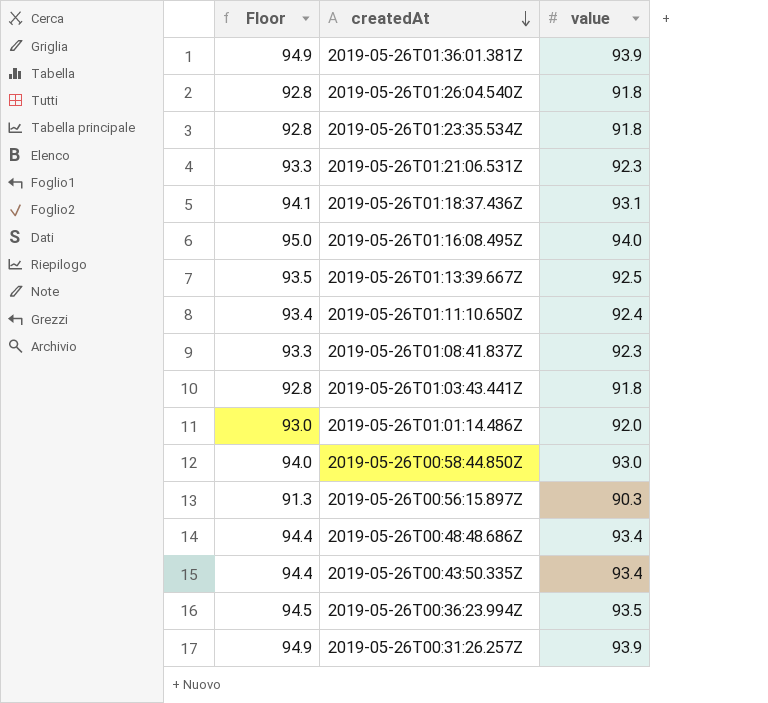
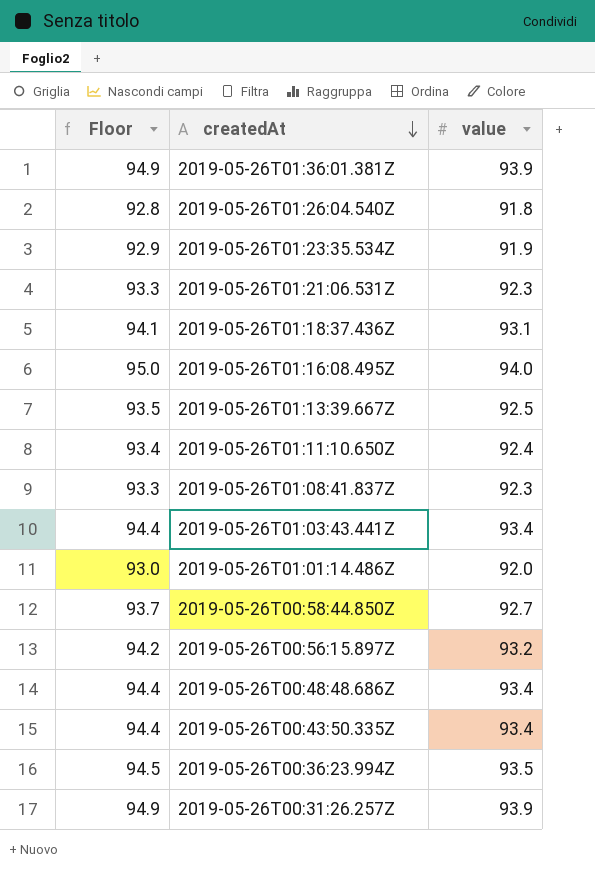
2019-05-26T01:23:35.534Z | Floor: 92.8 -> 92.9
2019-05-26T01:23:35.534Z | value: 91.8 -> 91.9
2019-05-26T01:03:43.441Z | Floor: 92.8 -> 94.4
2019-05-26T01:03:43.441Z | value: 91.8 -> 93.4
2019-05-26T00:58:44.850Z | Floor: 94.0 -> 93.7
2019-05-26T00:58:44.850Z | value: 93.0 -> 92.7
2019-05-26T00:56:15.897Z | Floor: 91.3 -> 94.2
2019-05-26T00:56:15.897Z | value: 90.3 -> 93.2

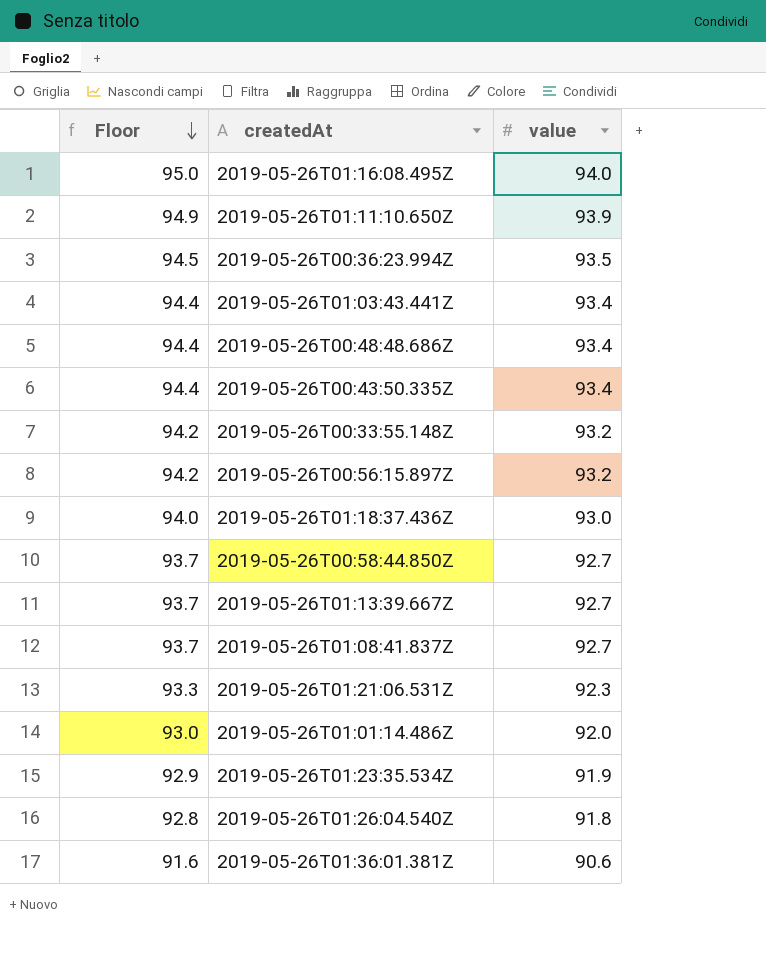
row order: createdAt descending -> Floor descending
row 2019-05-26T00:31:26.257Z: 94.9 | 93.9 -> none
2019-05-26T01:11:10.650Z | Floor: 93.4 -> 94.9
2019-05-26T01:11:10.650Z | value: 92.4 -> 93.9
row 2019-05-26T00:33:55.148Z: none -> 94.2 | 93.2
2019-05-26T01:18:37.436Z | Floor: 94.1 -> 94.0
2019-05-26T01:18:37.436Z | value: 93.1 -> 93.0
2019-05-26T01:13:39.667Z | Floor: 93.5 -> 93.7
2019-05-26T01:13:39.667Z | value: 92.5 -> 92.7
2019-05-26T01:08:41.837Z | Floor: 93.3 -> 93.7
2019-05-26T01:08:41.837Z | value: 92.3 -> 92.7
2019-05-26T01:36:01.381Z | Floor: 94.9 -> 91.6
2019-05-26T01:36:01.381Z | value: 93.9 -> 90.6

